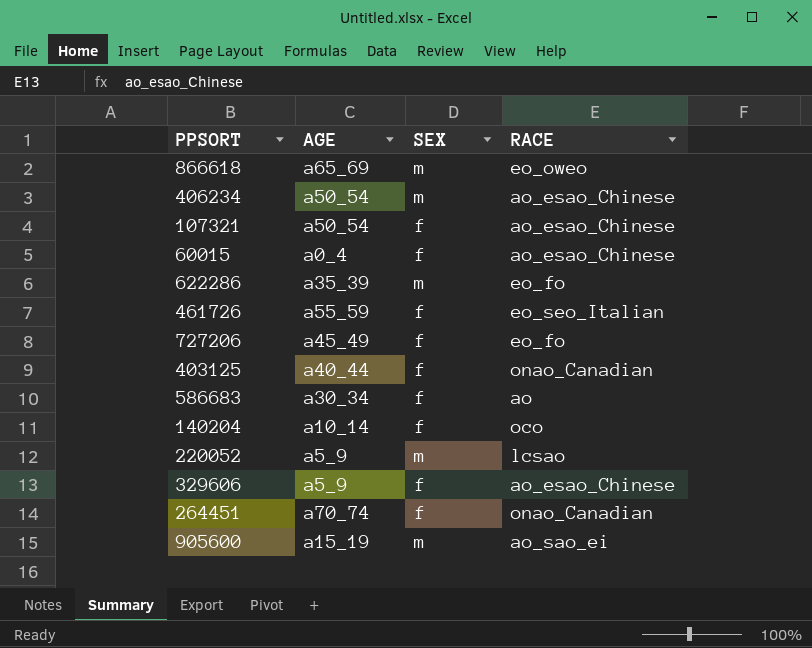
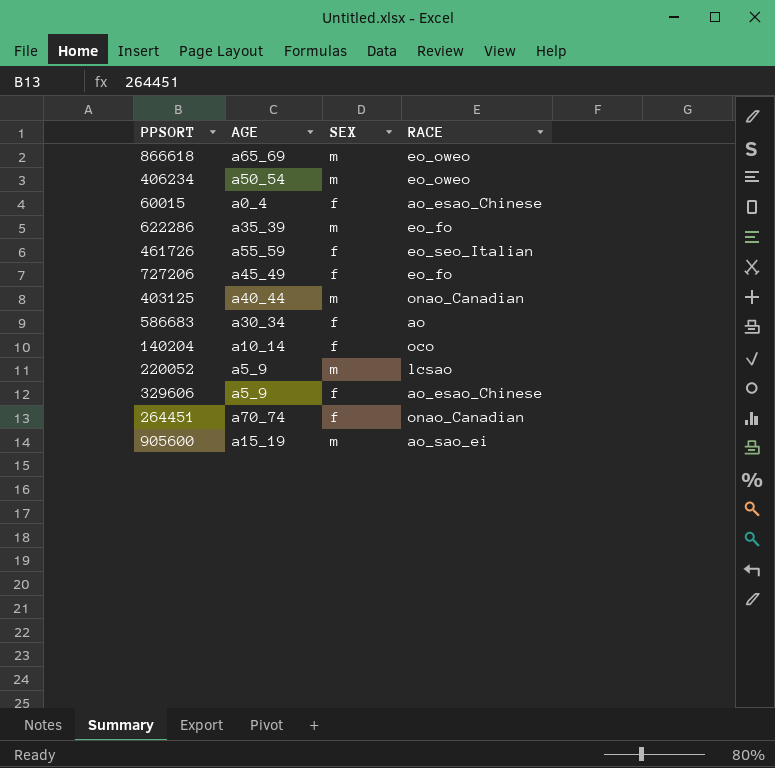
row 107321: a50_54 | f | ao_esao_Chinese -> none
406234 | RACE: ao_esao_Chinese -> eo_oweo
403125 | SEX: f -> m

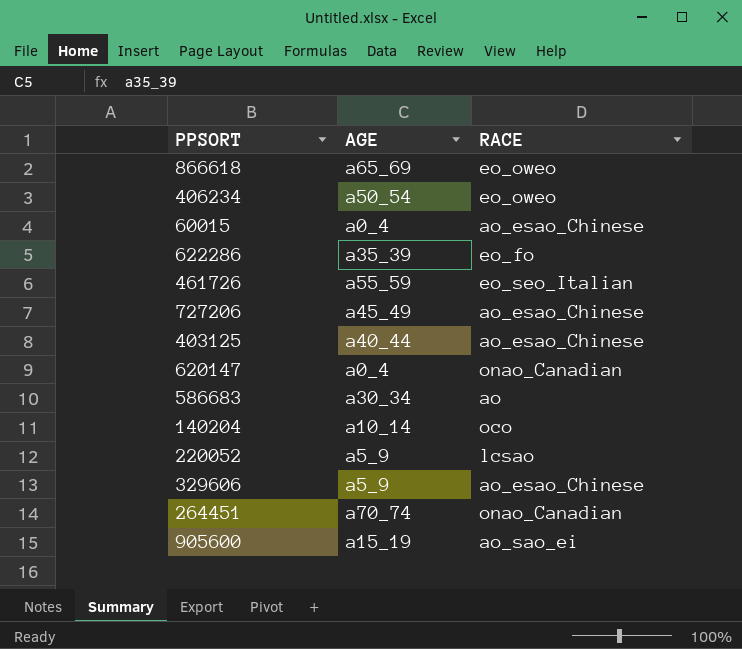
column SEX | position: 3 -> none
727206 | RACE: eo_fo -> ao_esao_Chinese
403125 | RACE: onao_Canadian -> ao_esao_Chinese
row 620147: none -> a0_4 | onao_Canadian

